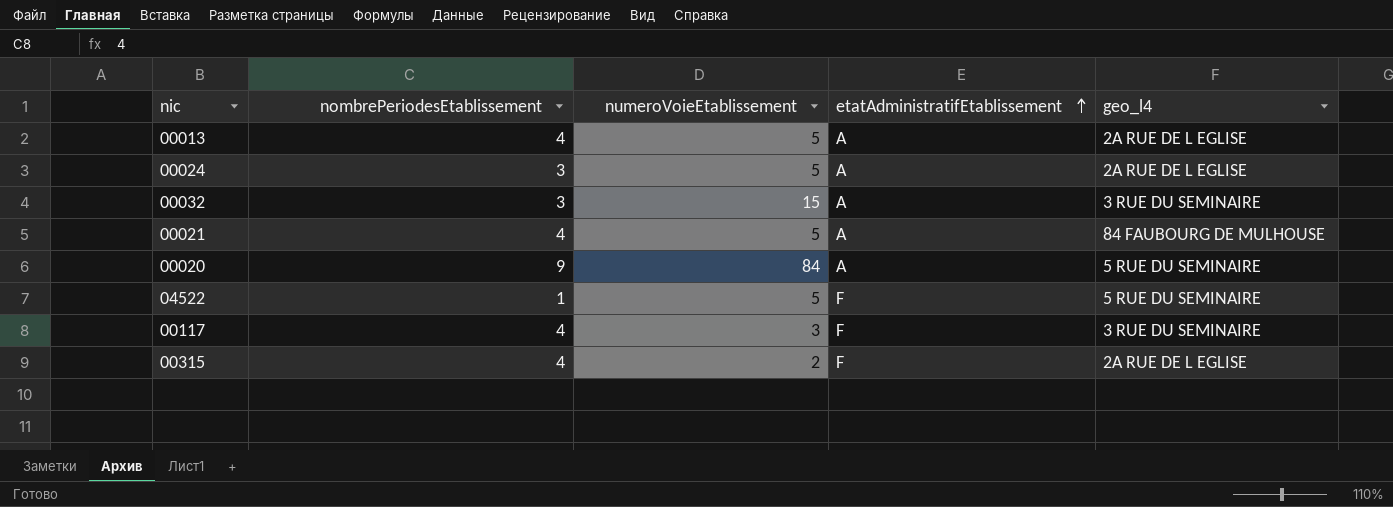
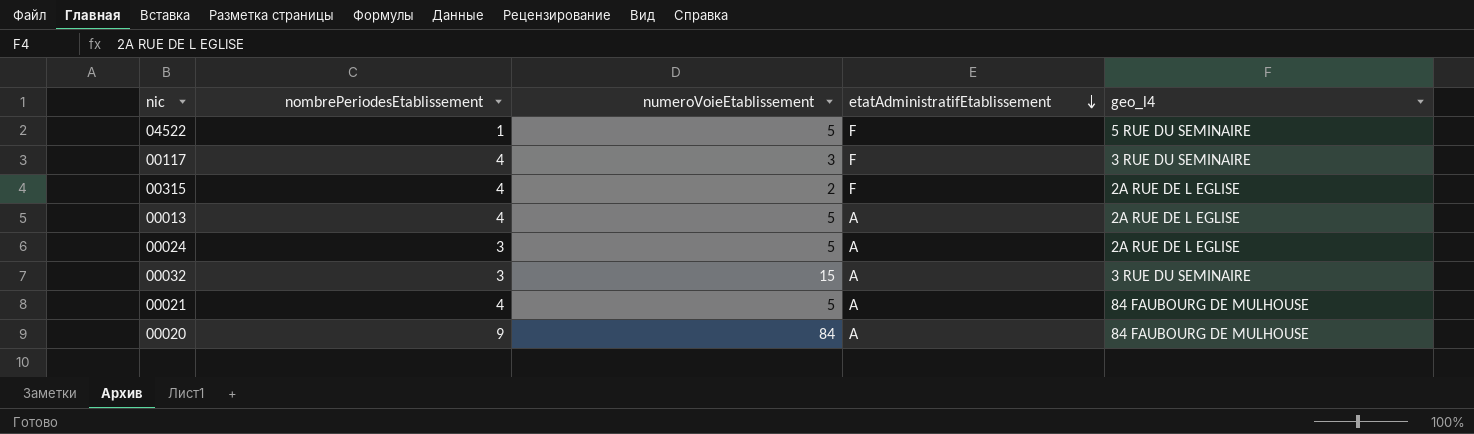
row order: etatAdministratifEtablissement ascending -> etatAdministratifEtablissement descending
00020 | geo_l4: 5 RUE DU SEMINAIRE -> 84 FAUBOURG DE MULHOUSE

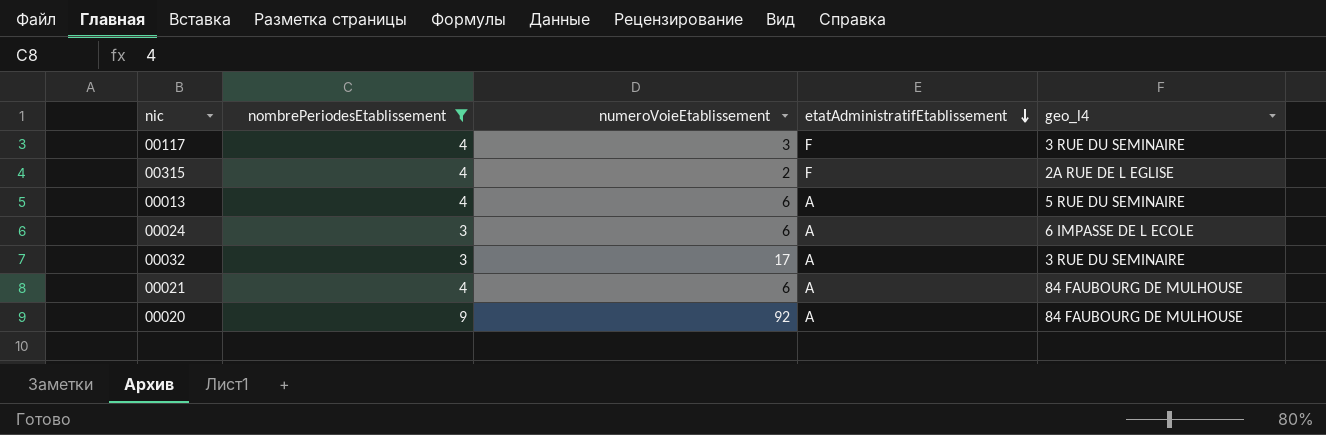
filter: none -> nombrePeriodesEtablissement != 1
00013 | numeroVoieEtablissement: 5 -> 6
00013 | geo_l4: 2A RUE DE L EGLISE -> 5 RUE DU SEMINAIRE
00024 | numeroVoieEtablissement: 5 -> 6
00024 | geo_l4: 2A RUE DE L EGLISE -> 6 IMPASSE DE L ECOLE
00032 | numeroVoieEtablissement: 15 -> 17
00021 | numeroVoieEtablissement: 5 -> 6
00020 | numeroVoieEtablissement: 84 -> 92

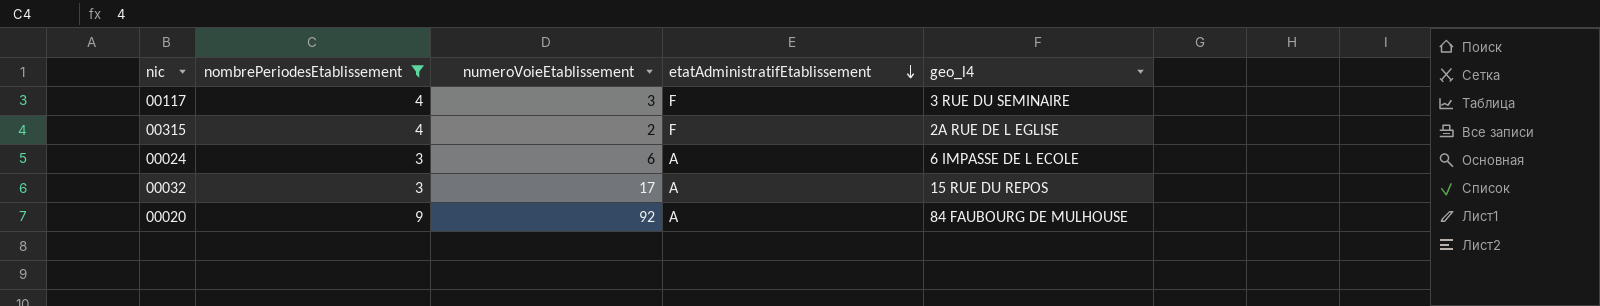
row 00013: 4 | 6 | A | 5 RUE DU SEMINAIRE -> none
row 00021: 4 | 6 | A | 84 FAUBOURG DE MULHOUSE -> none
00032 | geo_l4: 3 RUE DU SEMINAIRE -> 15 RUE DU REPOS

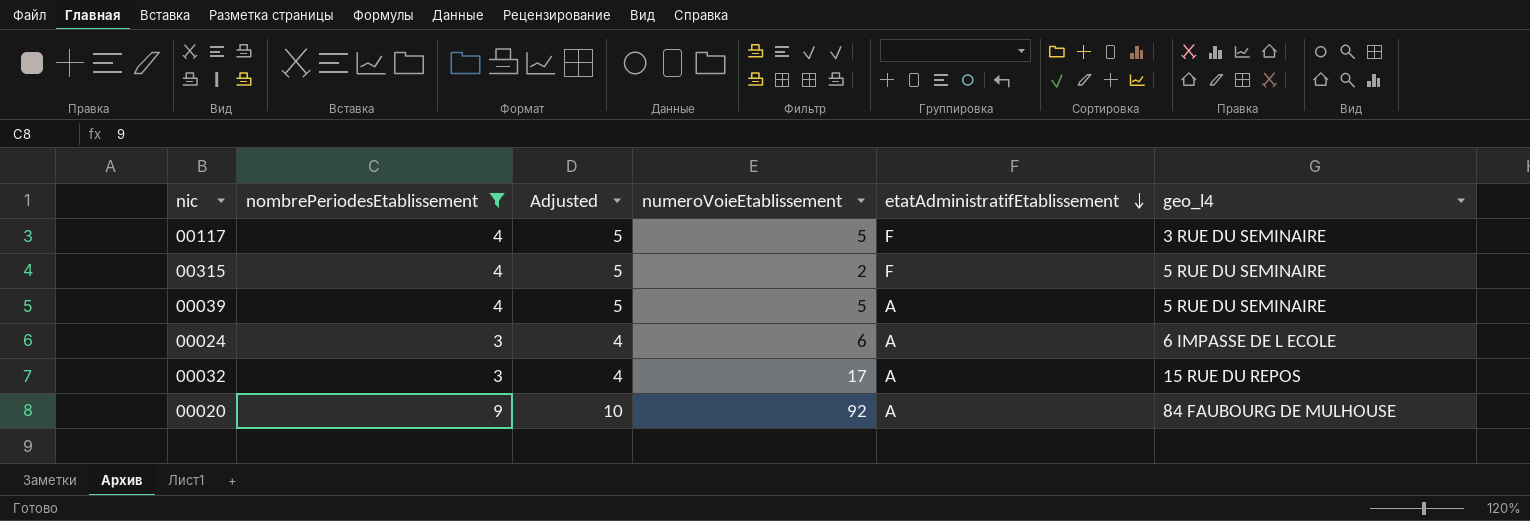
column Adjusted | formula: none -> [nombrePeriodesEtablissement] + 1
00117 | numeroVoieEtablissement: 3 -> 5
00315 | geo_l4: 2A RUE DE L EGLISE -> 5 RUE DU SEMINAIRE
row 00039: none -> 4 | 5 | 5 | A | 5 RUE DU SEMINAIRE

